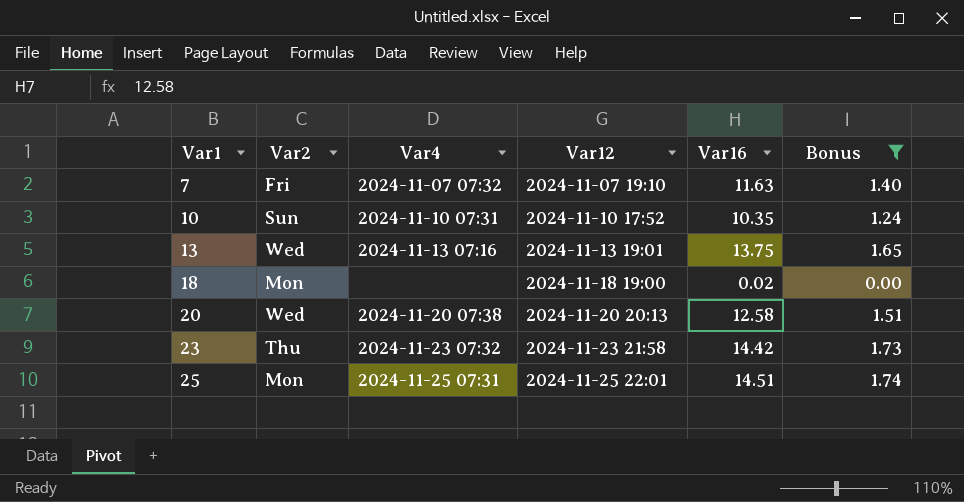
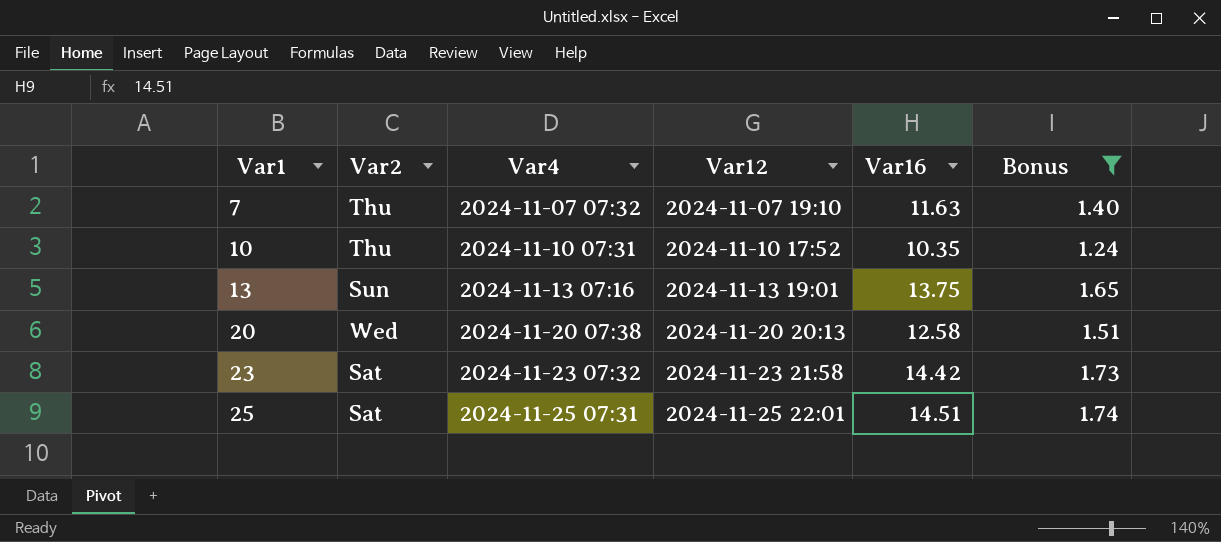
row 18: Mon | none | 2024-11-18 19:00 | 0.02 | 0.00 -> none
7 | Var2: Fri -> Thu
10 | Var2: Sun -> Thu
13 | Var2: Wed -> Sun
23 | Var2: Thu -> Sat
25 | Var2: Mon -> Sat

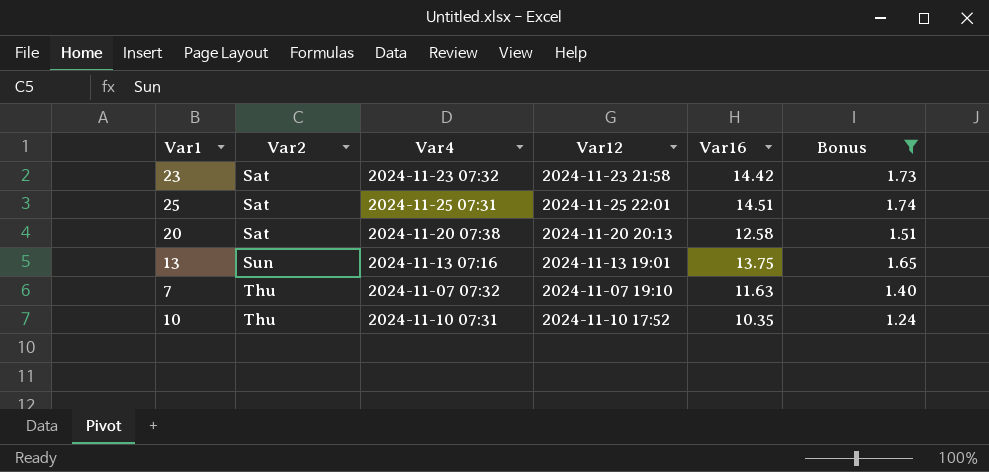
row order: Var1 ascending -> Var2 ascending
20 | Var2: Wed -> Sat

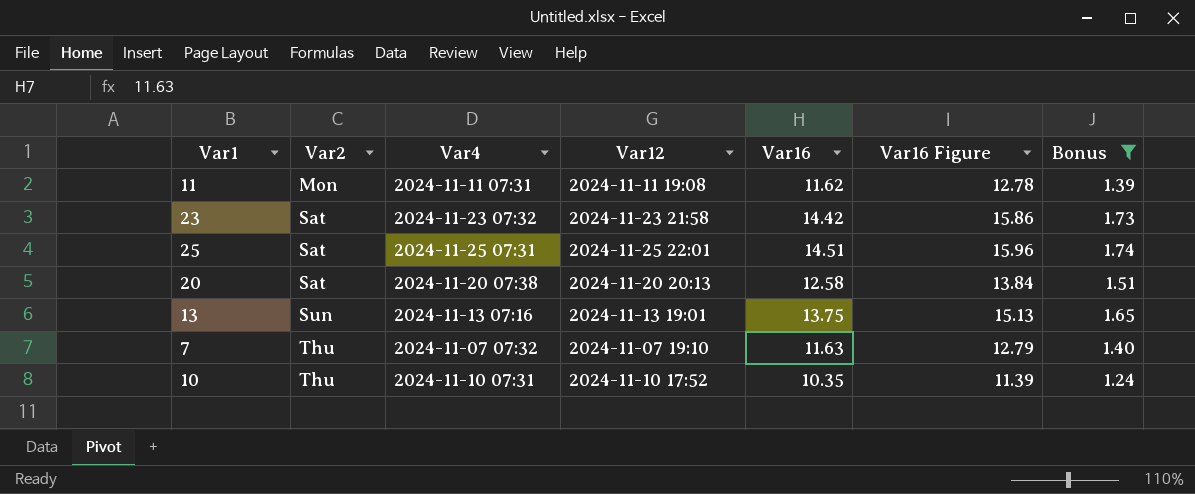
column Var16 Figure | formula: none -> [Var16] * 1.1
row 11: none -> Mon | 2024-11-11 07:31 | 2024-11-11 19:08 | 11.62 | 12.78 | 1.39

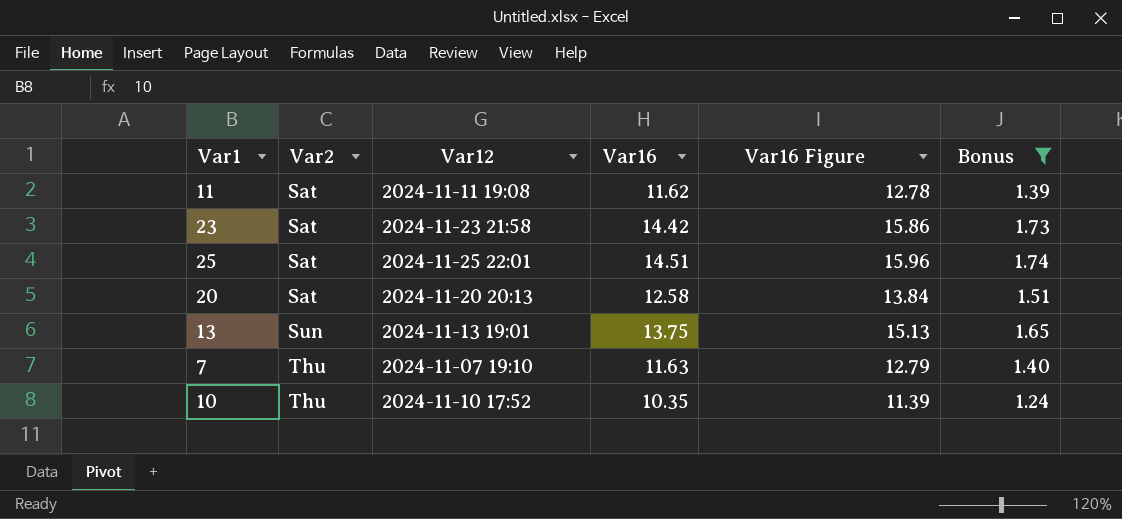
column Var4 | position: 3 -> none
11 | Var2: Mon -> Sat

